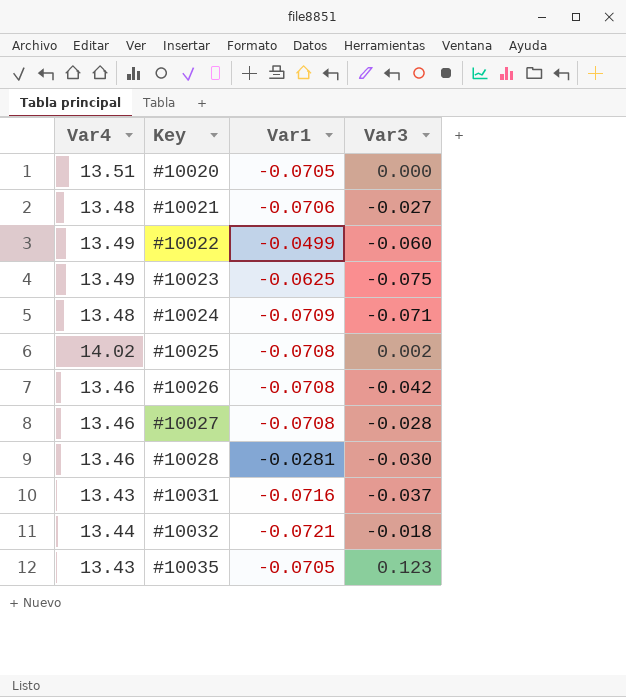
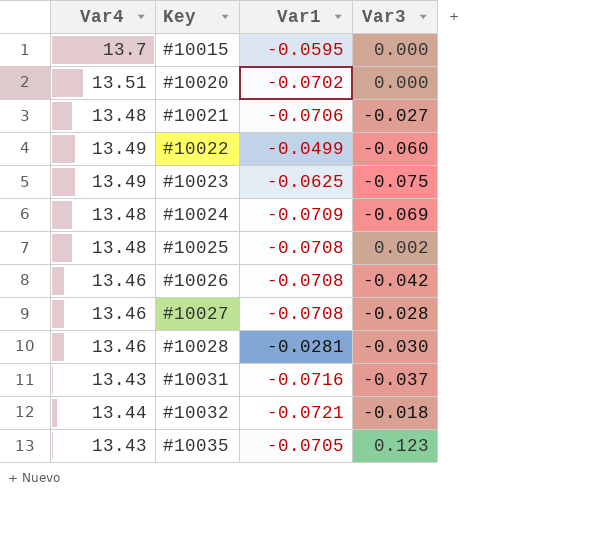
row #10015: none -> 13.7 | -0.0595 | 0.000
#10020 | Var1: -0.0705 -> -0.0702
#10024 | Var3: -0.071 -> -0.069
#10025 | Var4: 14.02 -> 13.48

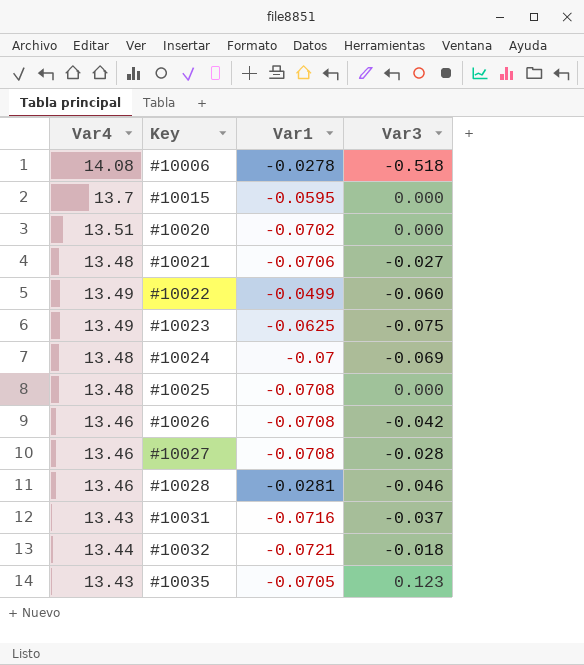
row #10006: none -> 14.08 | -0.0278 | -0.518
#10024 | Var1: -0.0709 -> -0.07
#10025 | Var3: 0.002 -> 0.000
#10028 | Var3: -0.030 -> -0.046

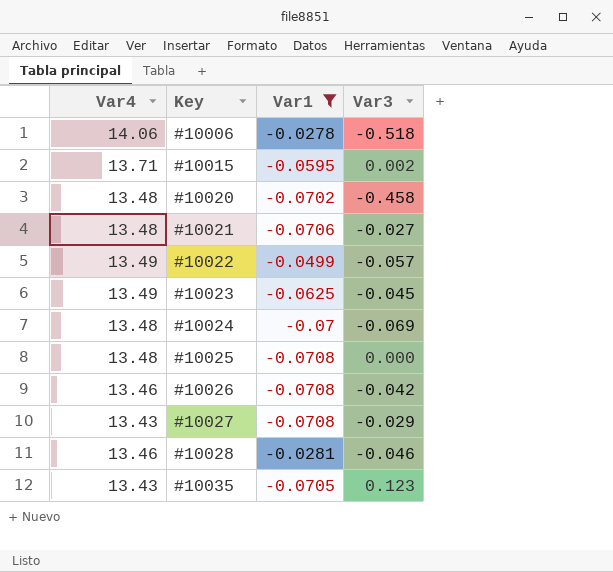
filter: none -> Var1 >= -0.0708
#10006 | Var4: 14.08 -> 14.06
#10015 | Var4: 13.7 -> 13.71
#10015 | Var3: 0.000 -> 0.002
#10020 | Var4: 13.51 -> 13.48
#10020 | Var3: 0.000 -> -0.458
#10022 | Var3: -0.060 -> -0.057
#10023 | Var3: -0.075 -> -0.045
#10027 | Var4: 13.46 -> 13.43
#10027 | Var3: -0.028 -> -0.029

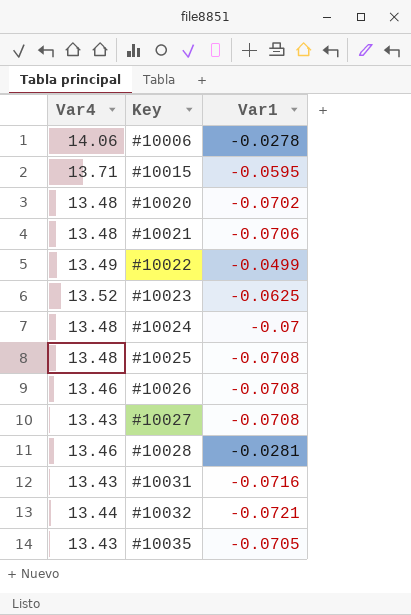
filter: Var1 >= -0.0708 -> none
column Var3 | position: 4 -> none
#10023 | Var4: 13.49 -> 13.52

